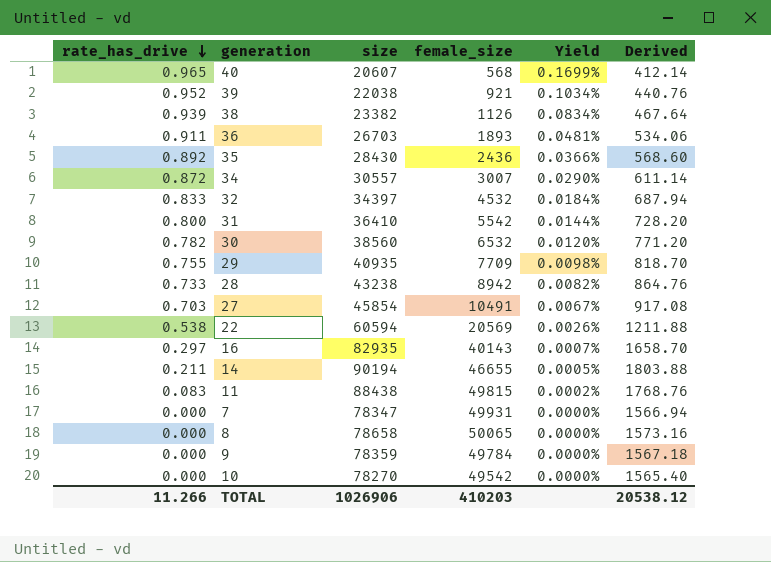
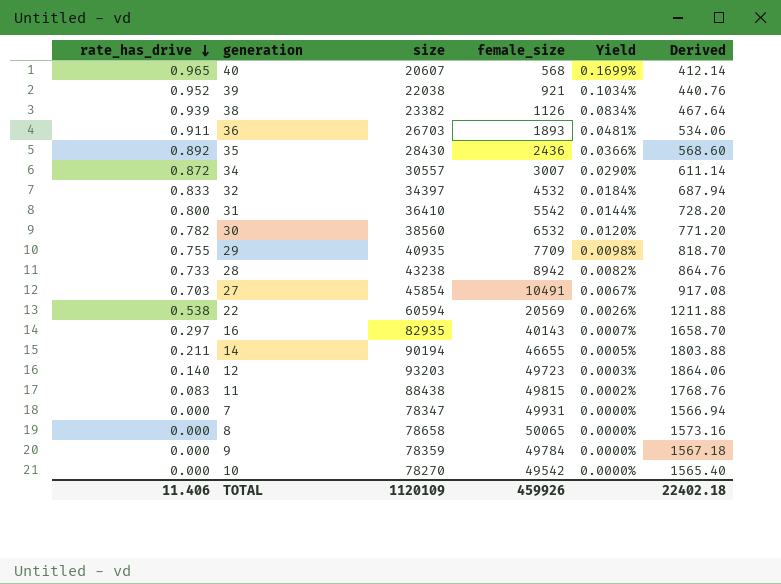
row 12: none -> 0.140 | 93203 | 49723 | 0.0003% | 1864.06
TOTAL | rate_has_drive: 11.266 -> 11.406
TOTAL | size: 1026906 -> 1120109
TOTAL | female_size: 410203 -> 459926
TOTAL | Derived: 20538.12 -> 22402.18

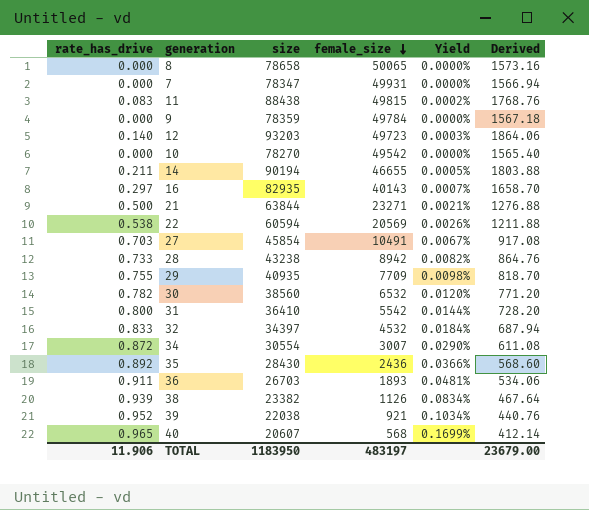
row order: rate_has_drive descending -> female_size descending
row 21: none -> 0.500 | 63844 | 23271 | 0.0021% | 1276.88
34 | size: 30557 -> 30554
34 | Derived: 611.14 -> 611.08
TOTAL | rate_has_drive: 11.406 -> 11.906
TOTAL | size: 1120109 -> 1183950
TOTAL | female_size: 459926 -> 483197
TOTAL | Derived: 22402.18 -> 23679.00

